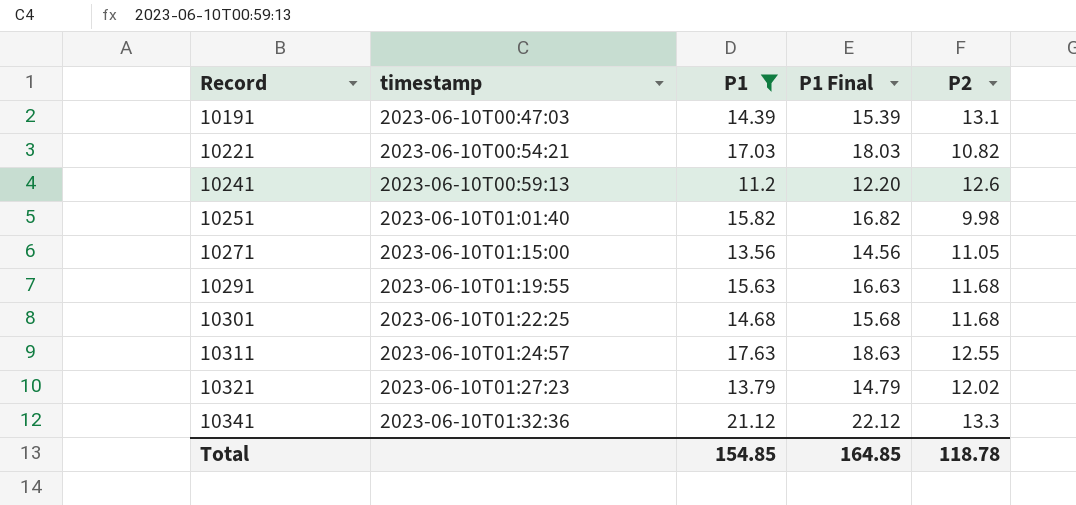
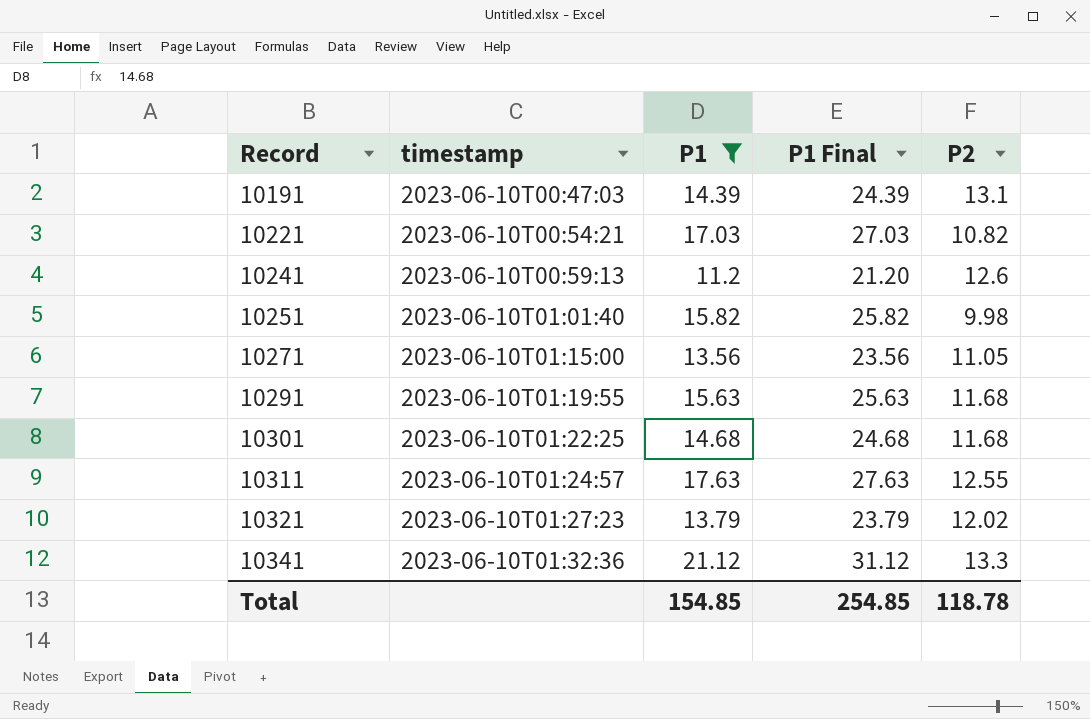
column P1 Final | formula: [P1] + 1 -> [P1] + 10
Total | P1 Final: 164.85 -> 254.85

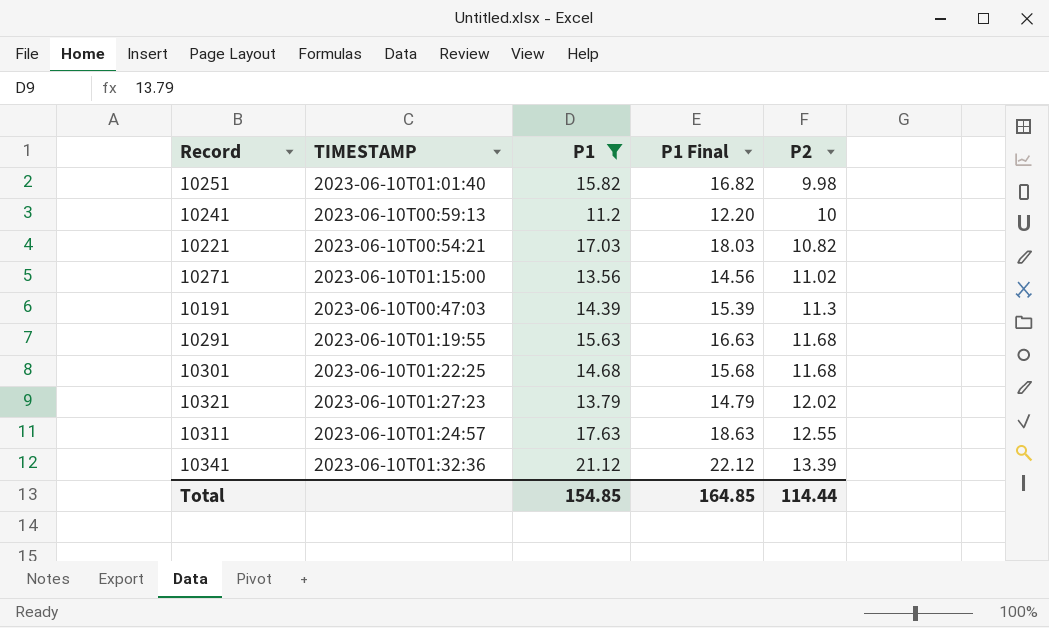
row order: Record ascending -> P2 ascending
column name: timestamp -> TIMESTAMP
column P1 Final | formula: [P1] + 10 -> [P1] + 1
10241 | P2: 12.6 -> 10
10271 | P2: 11.05 -> 11.02
10191 | P2: 13.1 -> 11.3
10341 | P2: 13.3 -> 13.39
Total | P1 Final: 254.85 -> 164.85
Total | P2: 118.78 -> 114.44

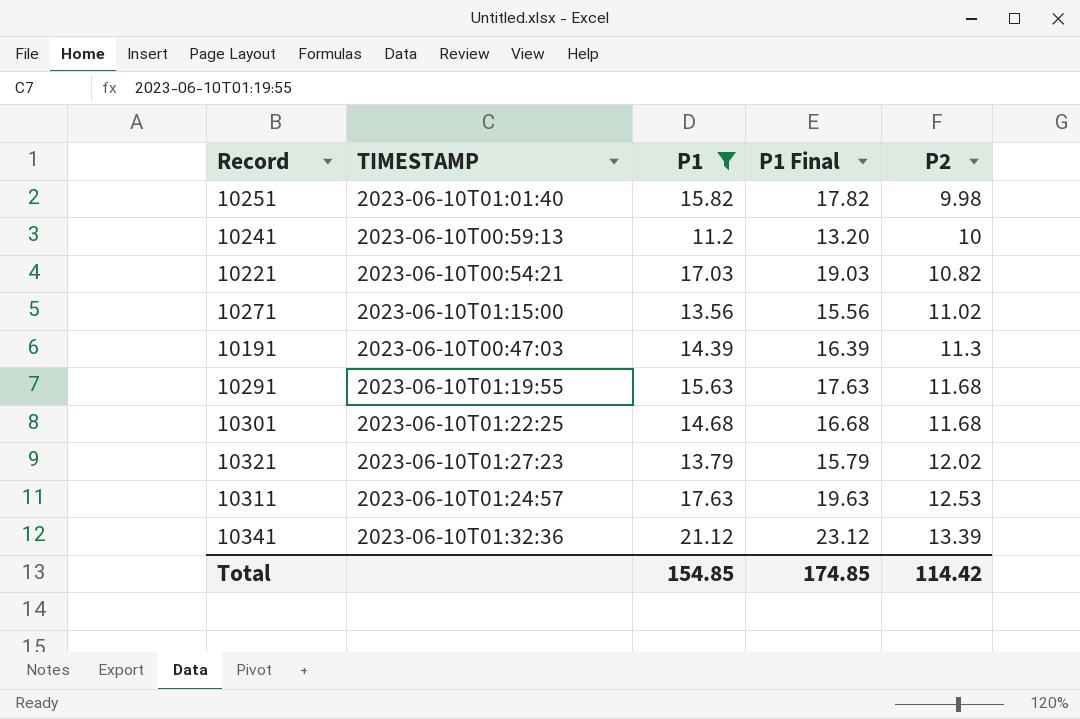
column P1 Final | formula: [P1] + 1 -> [P1] + 2
10311 | P2: 12.55 -> 12.53
Total | P1 Final: 164.85 -> 174.85
Total | P2: 114.44 -> 114.42

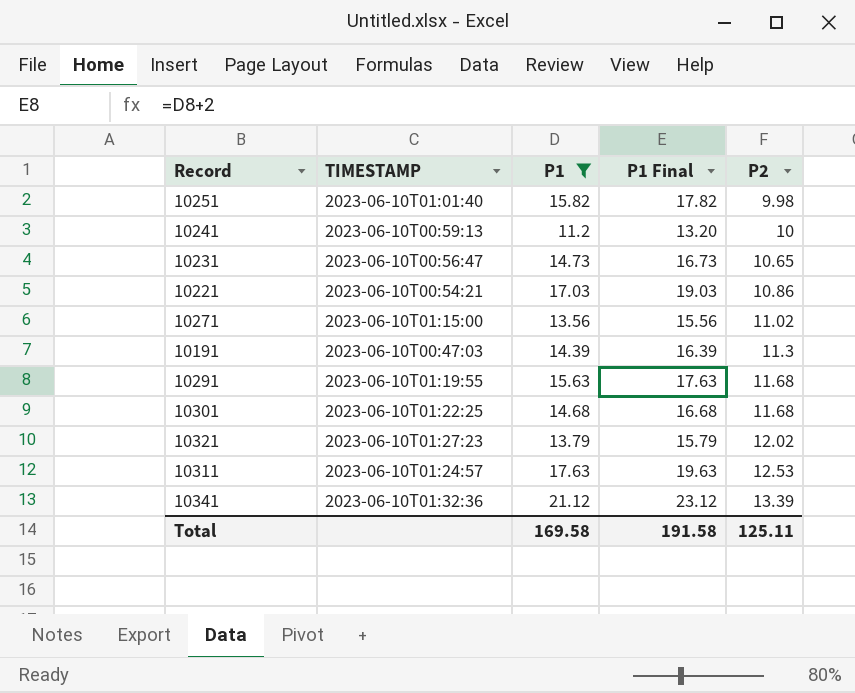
row 10231: none -> 2023-06-10T00:56:47 | 14.73 | 16.73 | 10.65
10221 | P2: 10.82 -> 10.86
Total | P1: 154.85 -> 169.58
Total | P1 Final: 174.85 -> 191.58
Total | P2: 114.42 -> 125.11

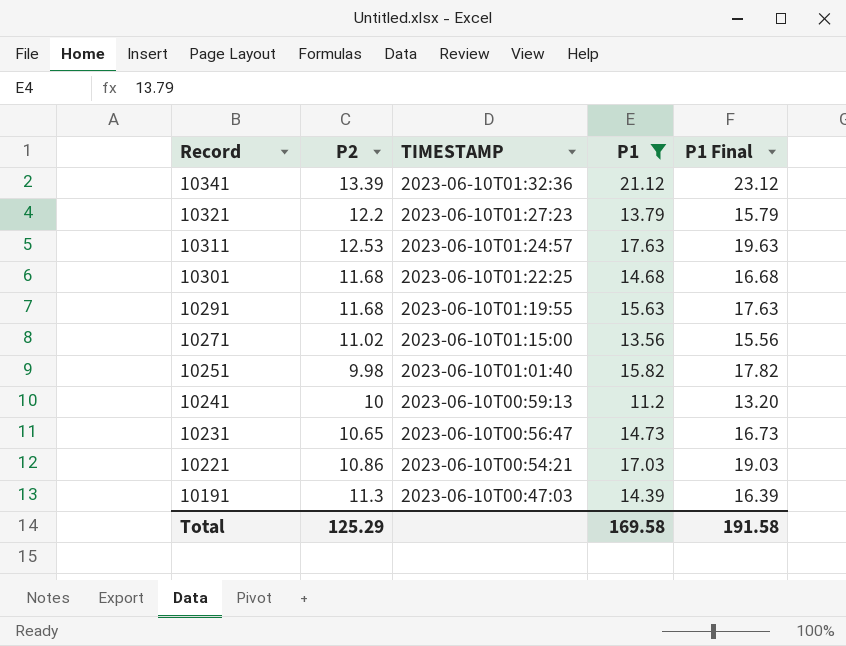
row order: P2 ascending -> Record descending
column P2 | position: 5 -> 2
10321 | P2: 12.02 -> 12.2
Total | P2: 125.11 -> 125.29

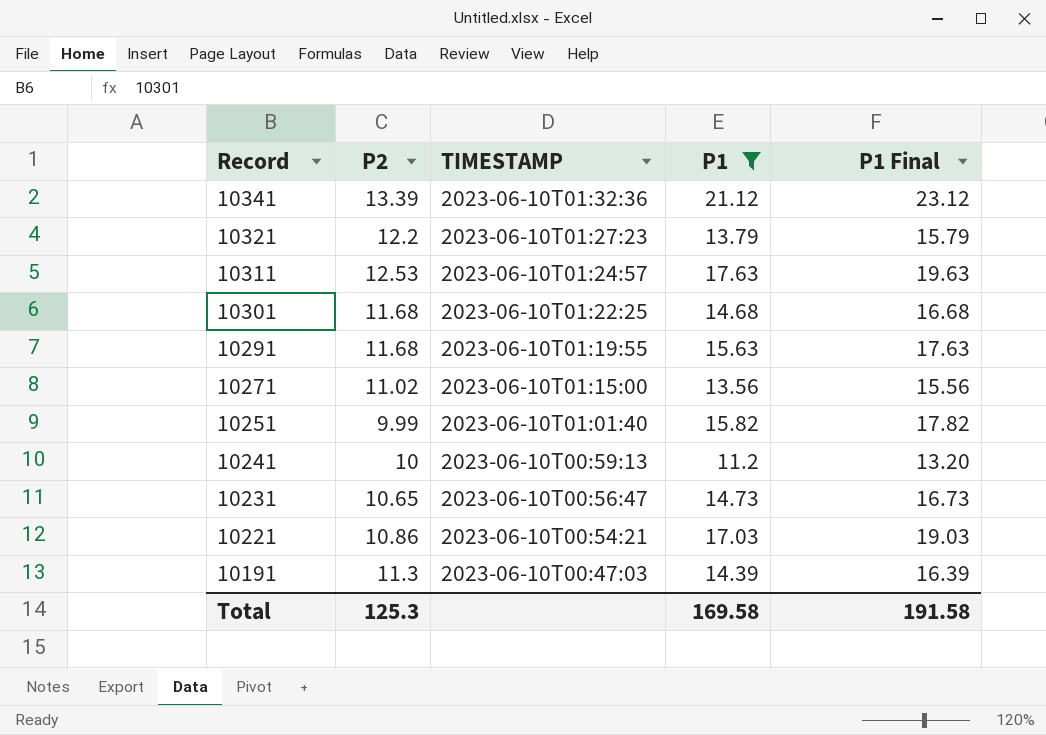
10251 | P2: 9.98 -> 9.99
Total | P2: 125.29 -> 125.3

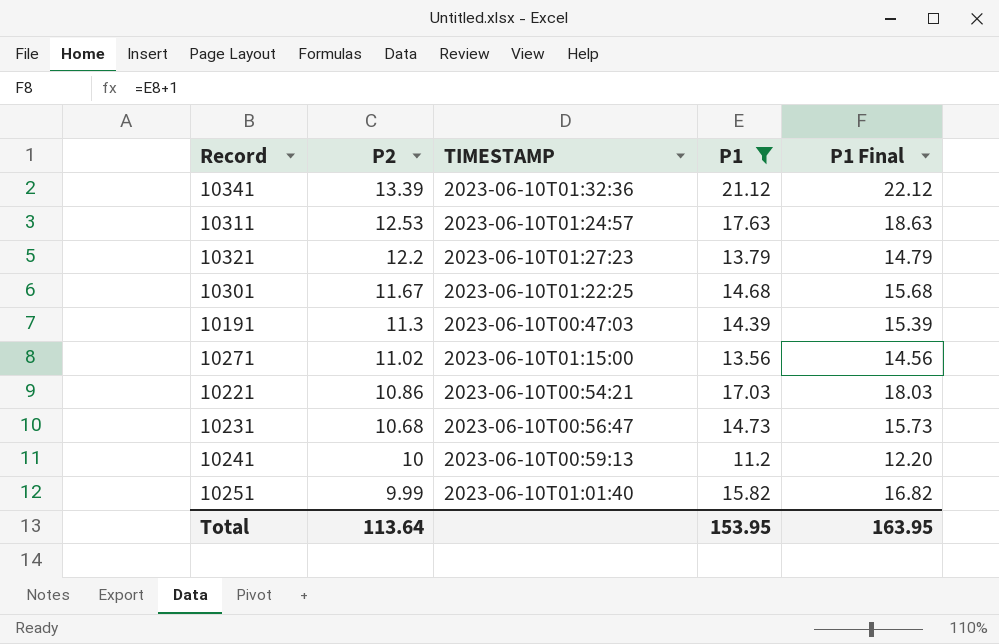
row order: Record descending -> P2 descending
column P1 Final | formula: [P1] + 2 -> [P1] + 1
row 10291: 11.68 | 2023-06-10T01:19:55 | 15.63 | 17.63 -> none
10301 | P2: 11.68 -> 11.67
10231 | P2: 10.65 -> 10.68
Total | P2: 125.3 -> 113.64
Total | P1: 169.58 -> 153.95
Total | P1 Final: 191.58 -> 163.95

